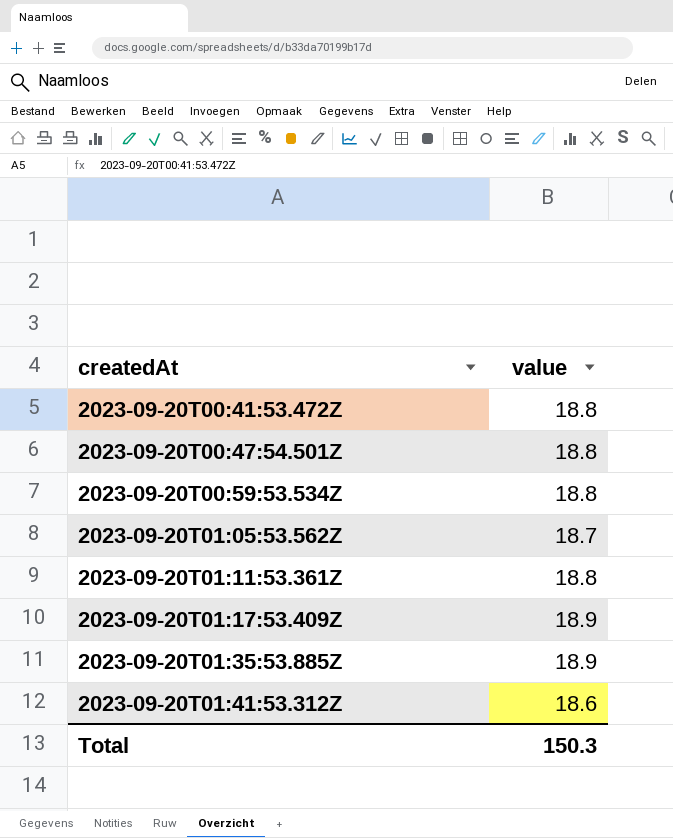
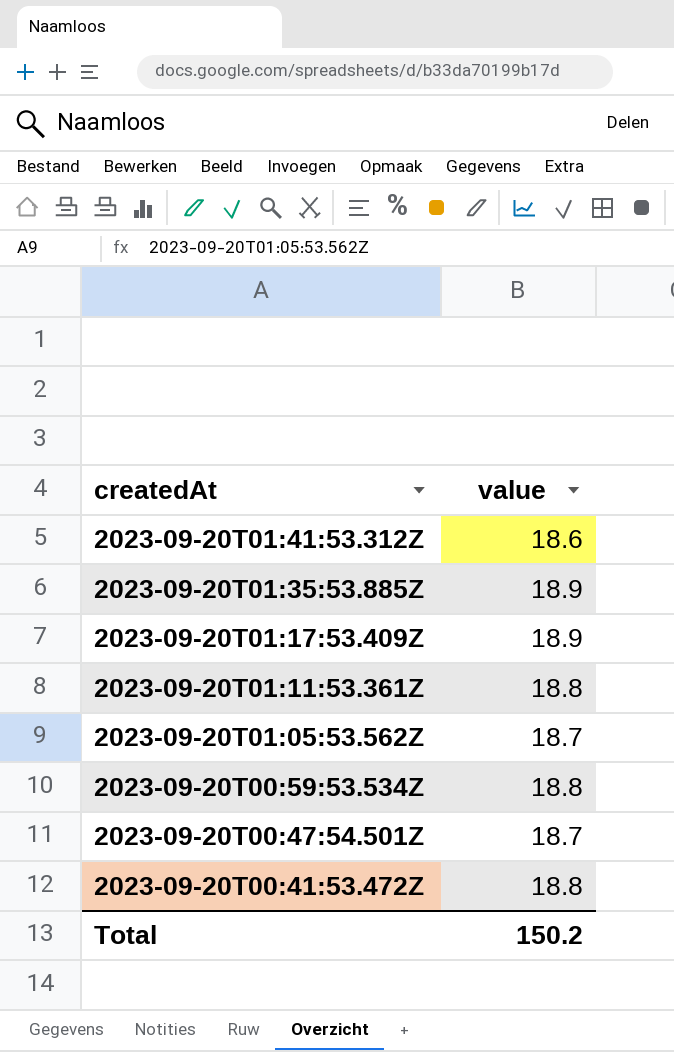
row order: createdAt ascending -> createdAt descending
2023-09-20T00:47:54.501Z | value: 18.8 -> 18.7
Total | value: 150.3 -> 150.2

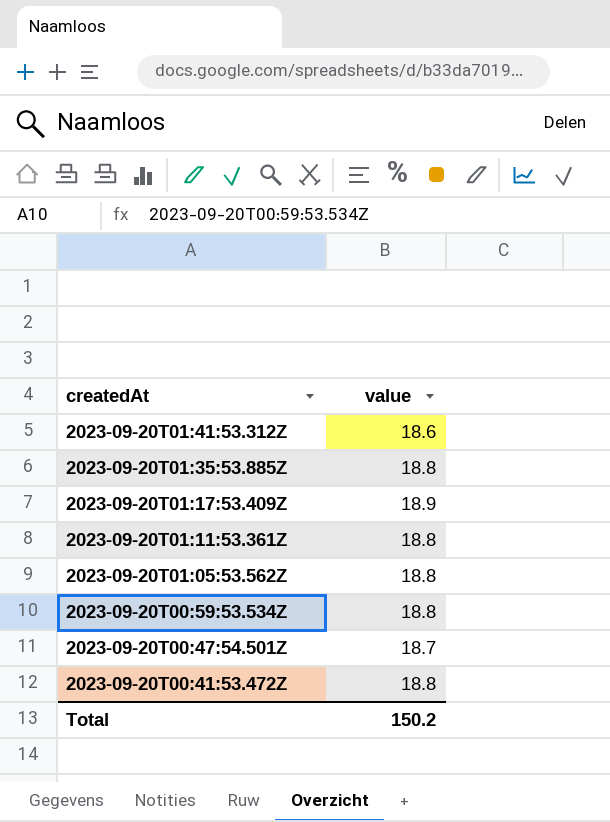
2023-09-20T01:35:53.885Z | value: 18.9 -> 18.8
2023-09-20T01:05:53.562Z | value: 18.7 -> 18.8

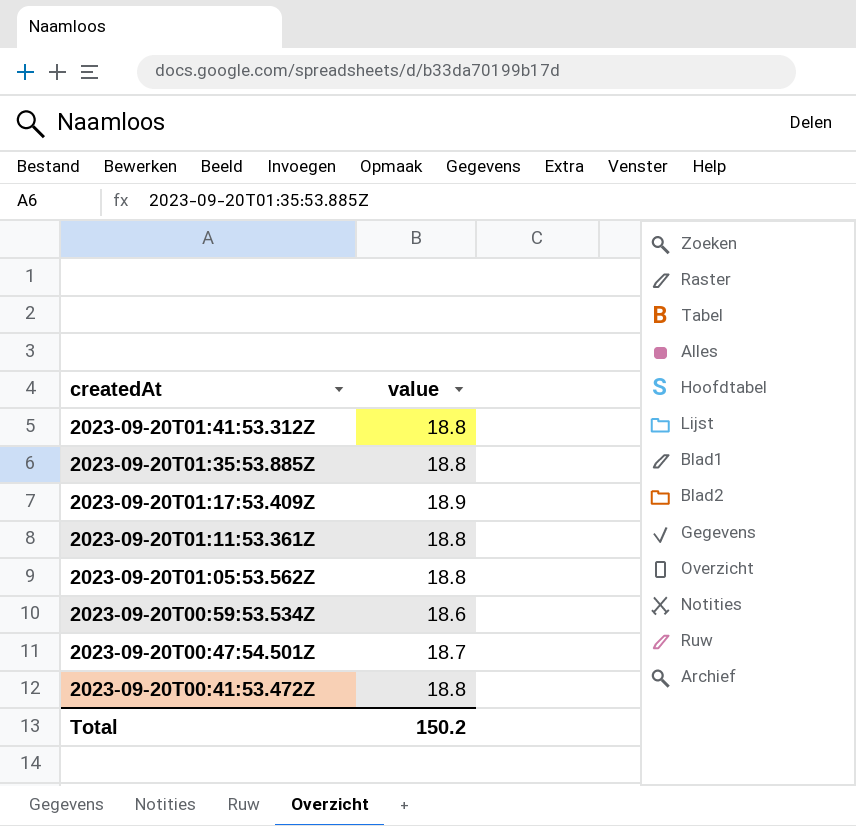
2023-09-20T01:41:53.312Z | value: 18.6 -> 18.8
2023-09-20T00:59:53.534Z | value: 18.8 -> 18.6

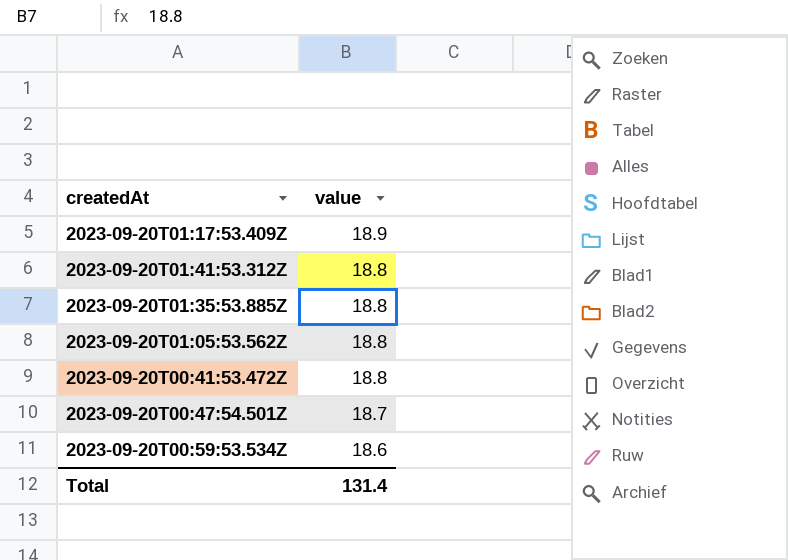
row order: createdAt descending -> value descending
row 2023-09-20T01:11:53.361Z: 18.8 -> none
Total | value: 150.2 -> 131.4

